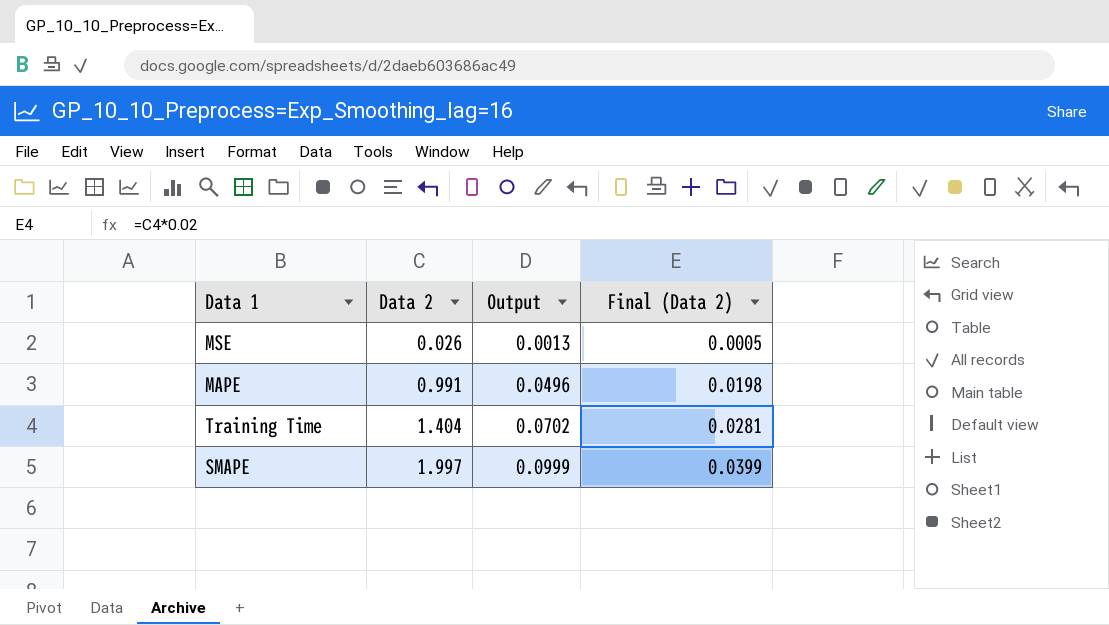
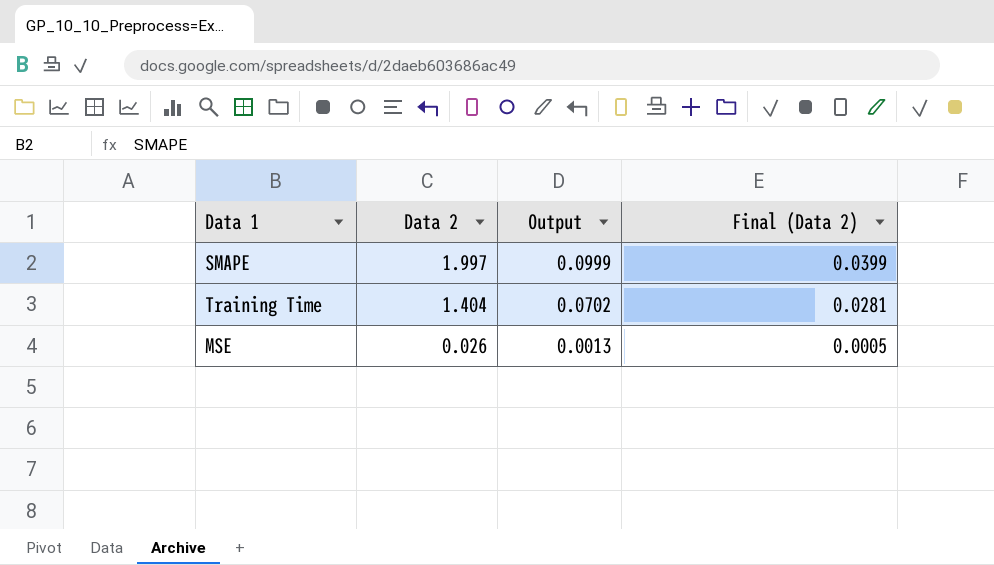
row order: Data 2 ascending -> Data 2 descending
row MAPE: 0.991 | 0.0496 | 0.0198 -> none

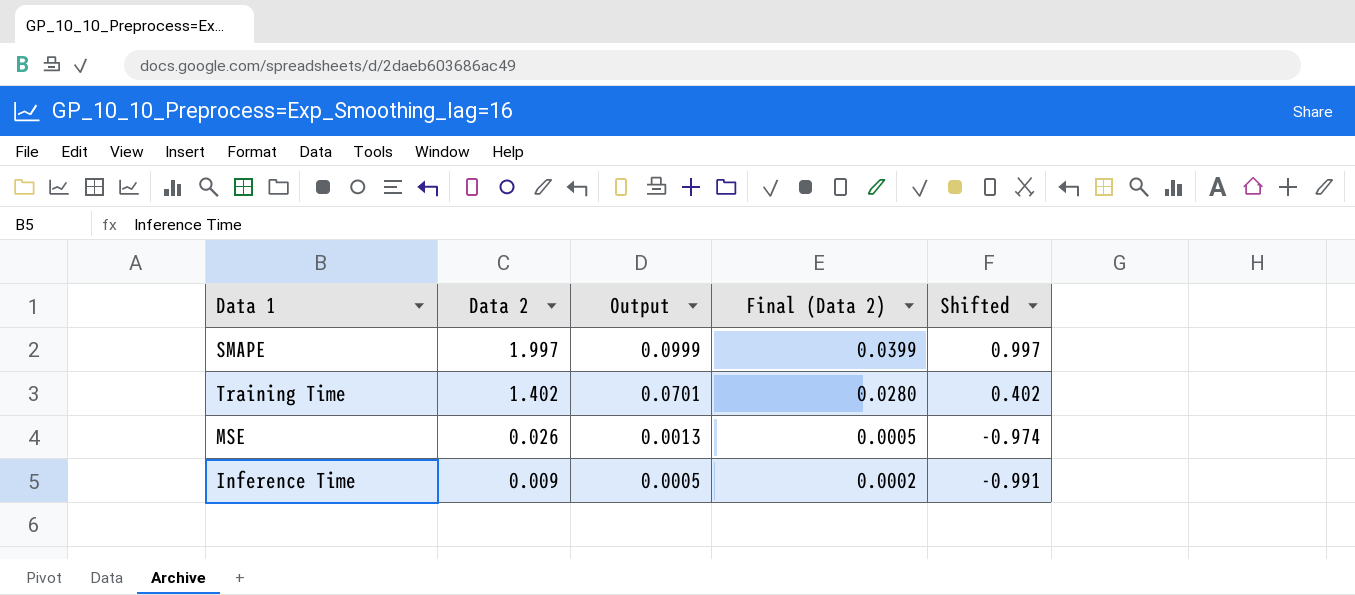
column Shifted | formula: none -> [Data 2] - 1
Training Time | Data 2: 1.404 -> 1.402
Training Time | Output: 0.0702 -> 0.0701
Training Time | Final (Data 2): 0.0281 -> 0.0280
row Inference Time: none -> 0.009 | 0.0005 | 0.0002 | -0.991

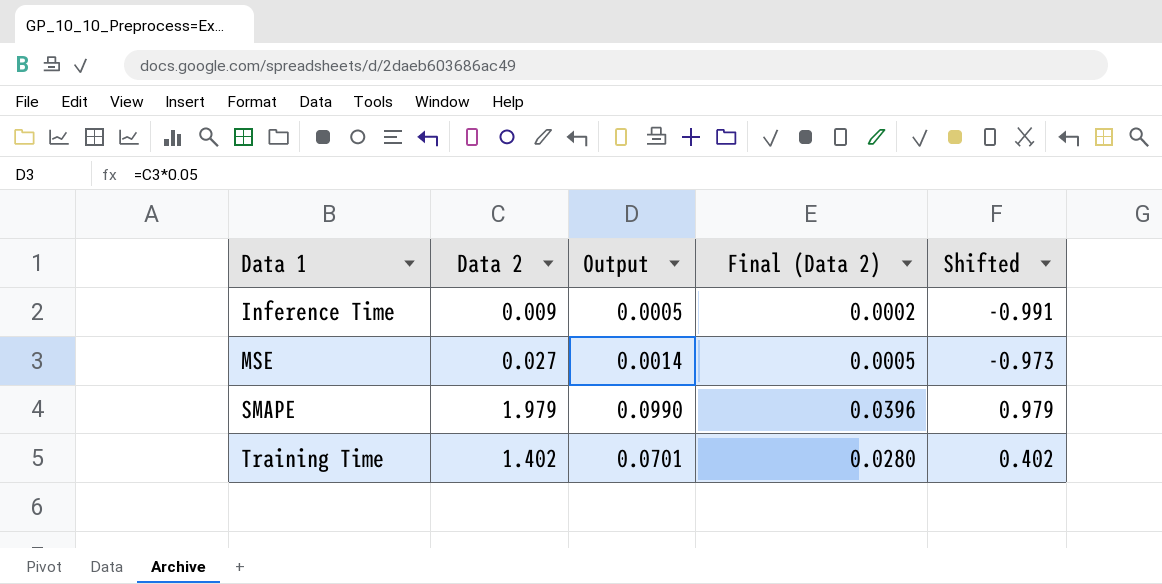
row order: Data 2 descending -> Data 1 ascending
MSE | Data 2: 0.026 -> 0.027
MSE | Output: 0.0013 -> 0.0014
MSE | Shifted: -0.974 -> -0.973
SMAPE | Data 2: 1.997 -> 1.979
SMAPE | Output: 0.0999 -> 0.0990
SMAPE | Final (Data 2): 0.0399 -> 0.0396
SMAPE | Shifted: 0.997 -> 0.979

